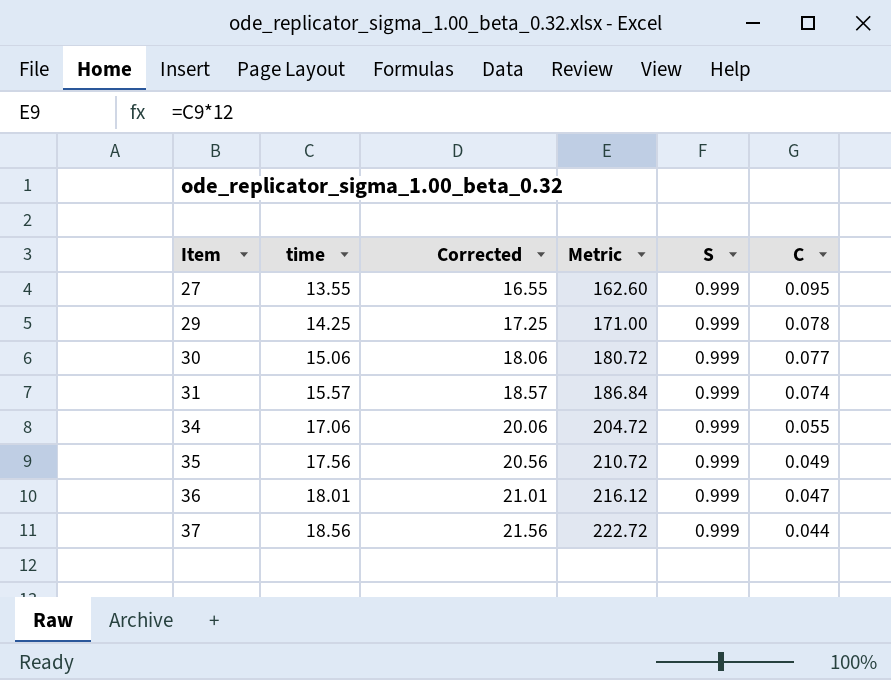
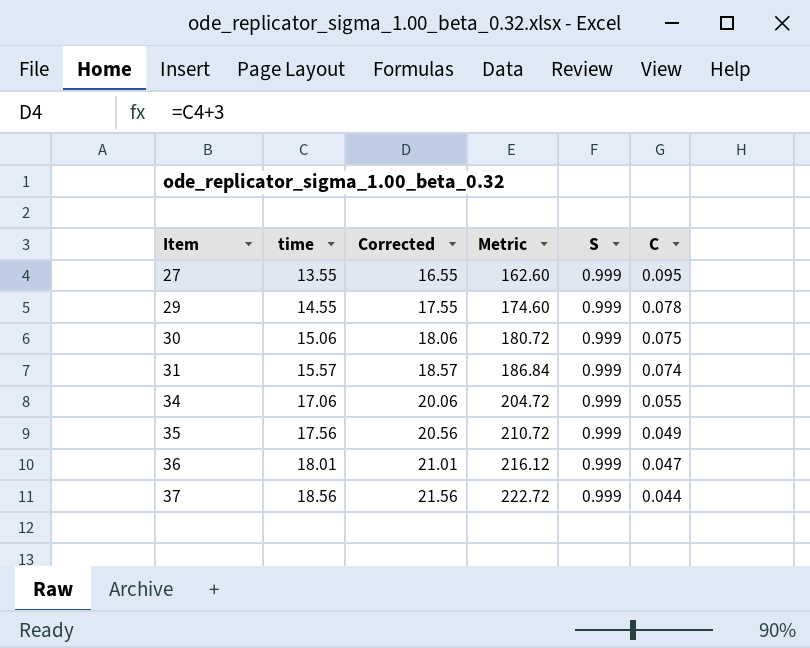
29 | time: 14.25 -> 14.55
29 | Corrected: 17.25 -> 17.55
29 | Metric: 171.00 -> 174.60
30 | C: 0.077 -> 0.075

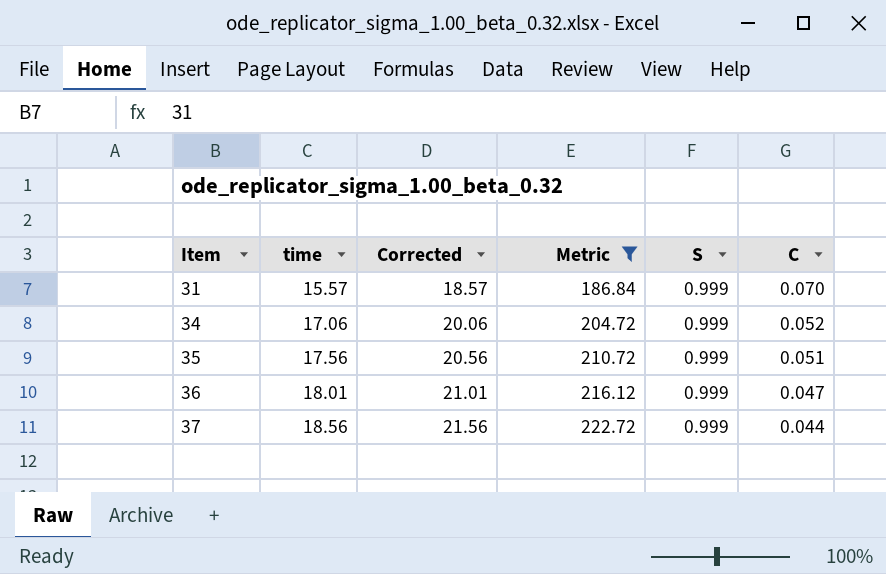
filter: none -> Metric >= 186.84
31 | C: 0.074 -> 0.070
34 | C: 0.055 -> 0.052
35 | C: 0.049 -> 0.051

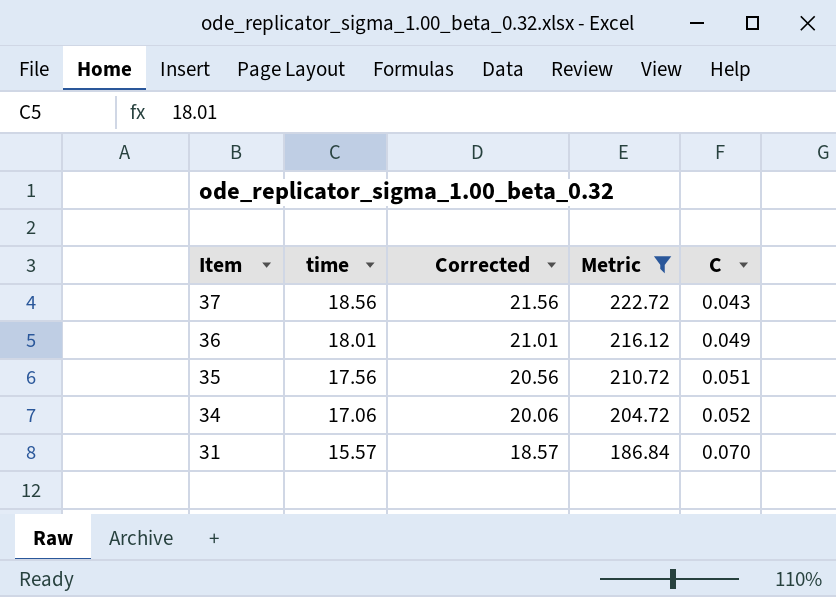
row order: Item ascending -> Item descending
column S | position: 5 -> none
37 | C: 0.044 -> 0.043
36 | C: 0.047 -> 0.049

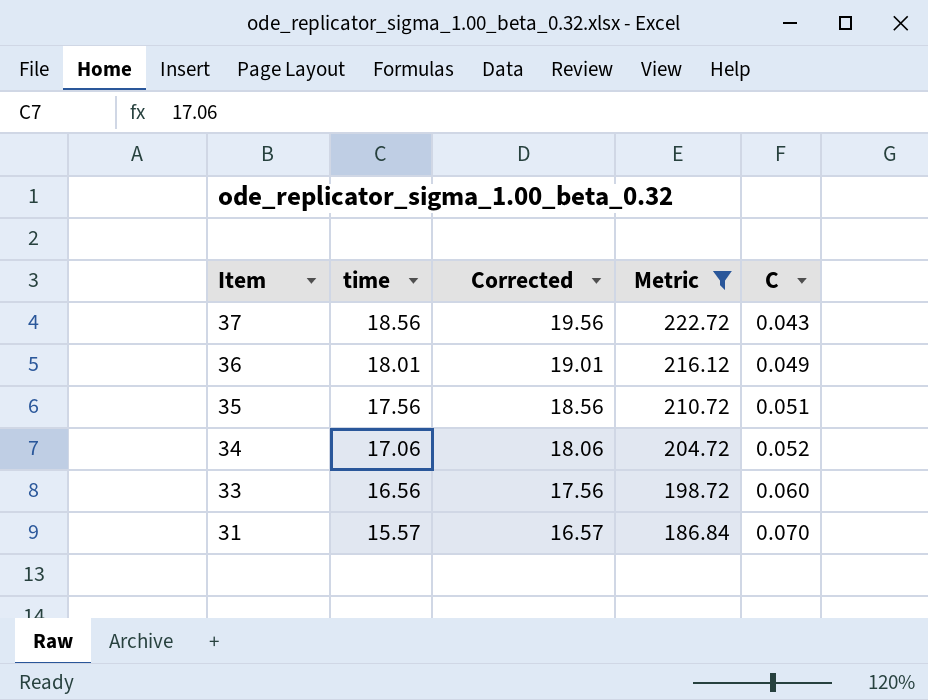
column Corrected | formula: [time] + 3 -> [time] + 1
row 33: none -> 16.56 | 17.56 | 198.72 | 0.060

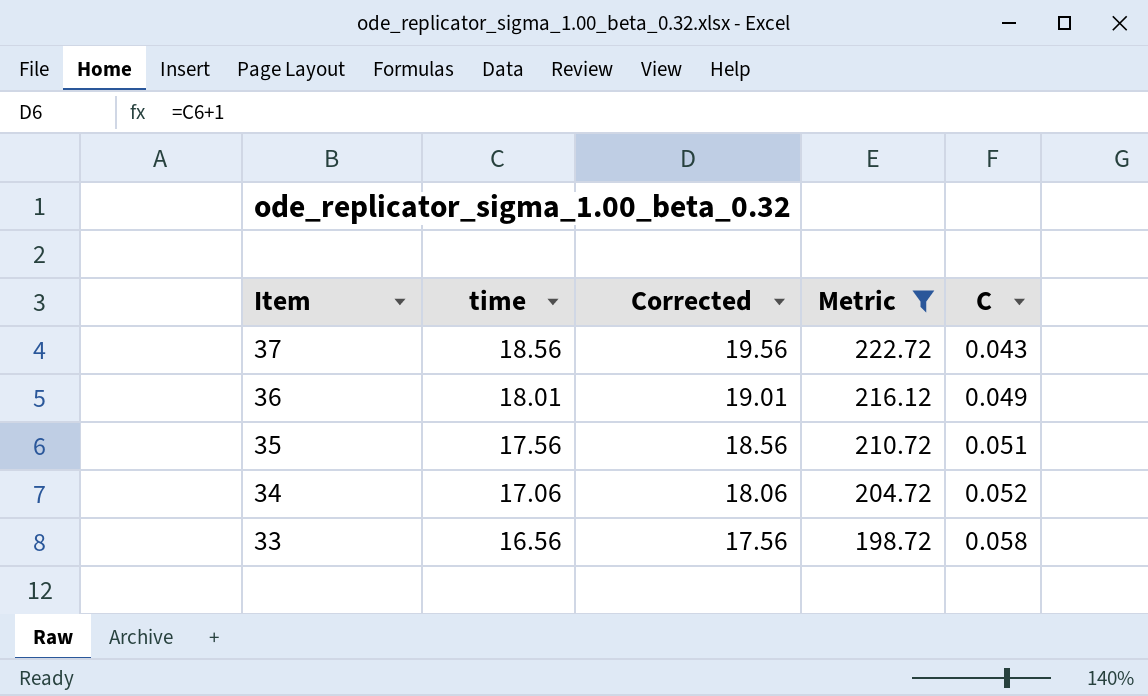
row 31: 15.57 | 16.57 | 186.84 | 0.070 -> none
33 | C: 0.060 -> 0.058

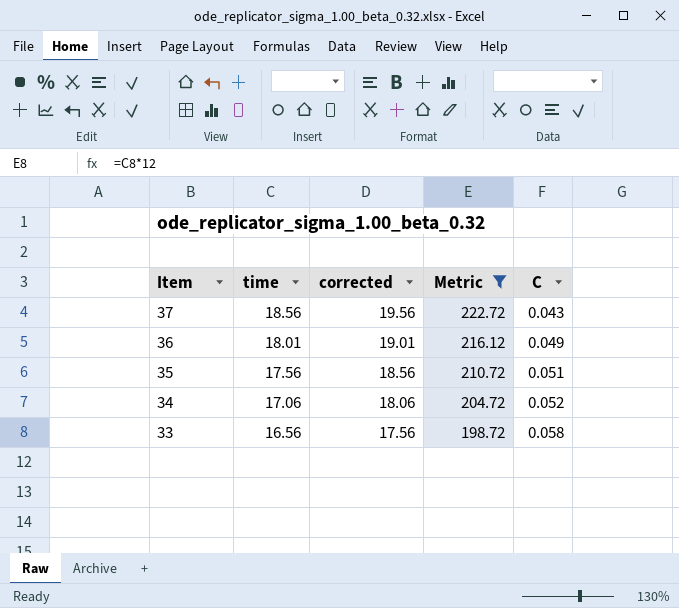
column name: Corrected -> corrected

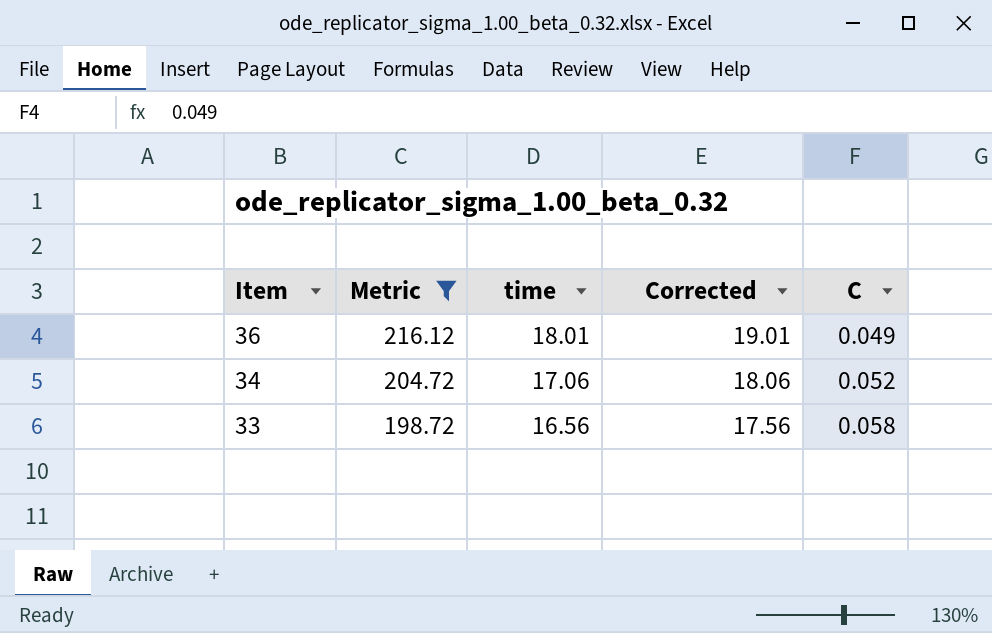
column Metric | position: 4 -> 2
column name: corrected -> Corrected
row 37: 18.56 | 19.56 | 222.72 | 0.043 -> none
row 35: 17.56 | 18.56 | 210.72 | 0.051 -> none

